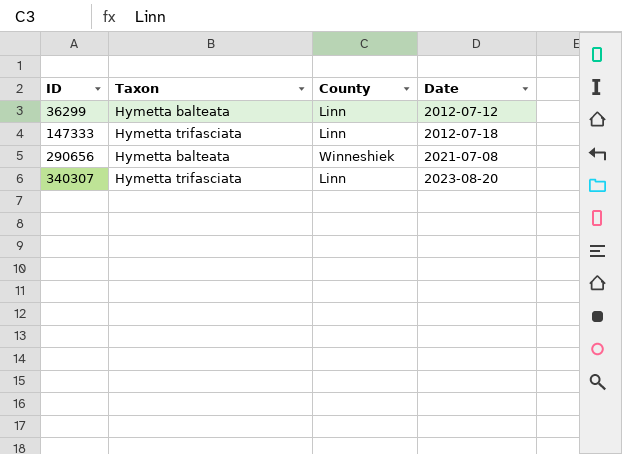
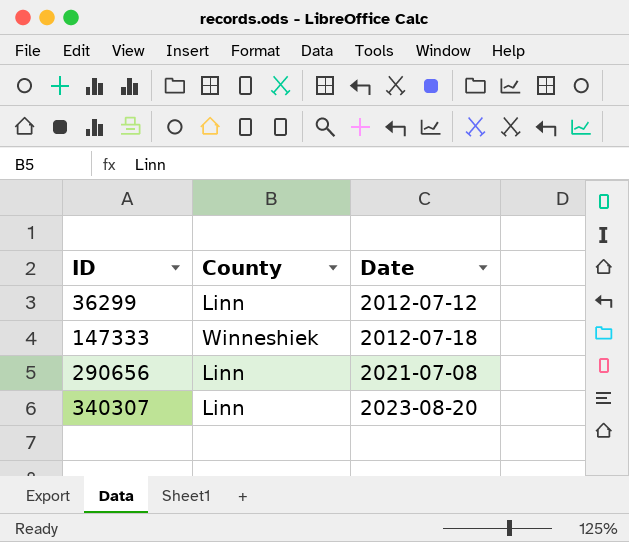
column Taxon | position: 2 -> none
147333 | County: Linn -> Winneshiek
290656 | County: Winneshiek -> Linn

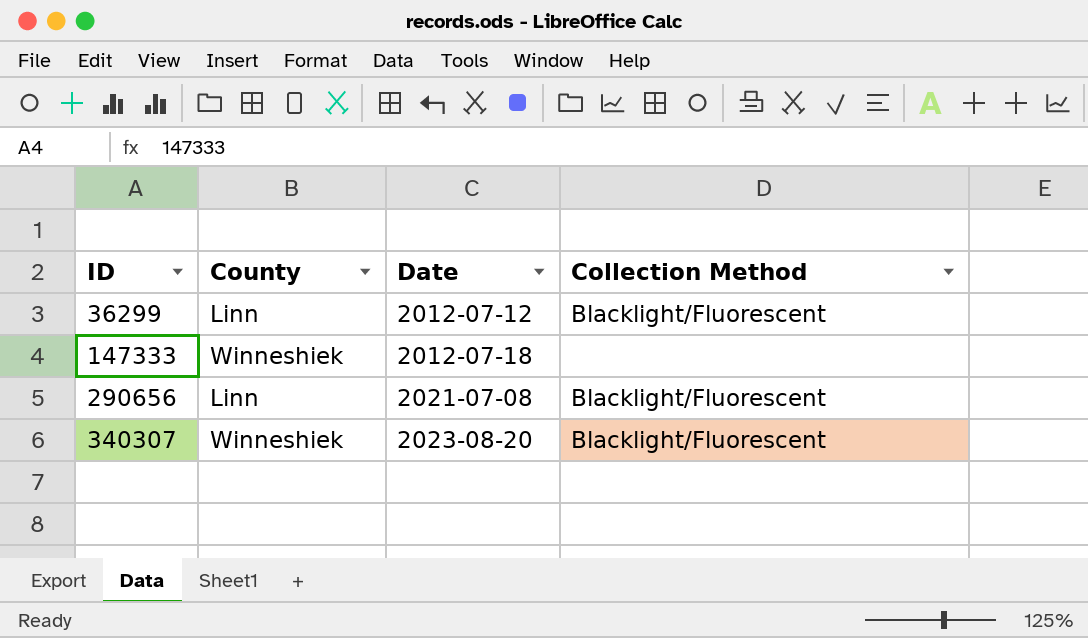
column Collection Method | position: none -> 4
340307 | County: Linn -> Winneshiek

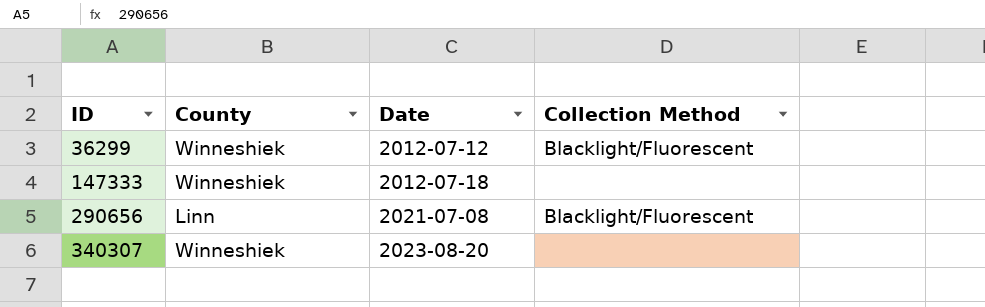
36299 | County: Linn -> Winneshiek
340307 | Collection Method: Blacklight/Fluorescent -> none

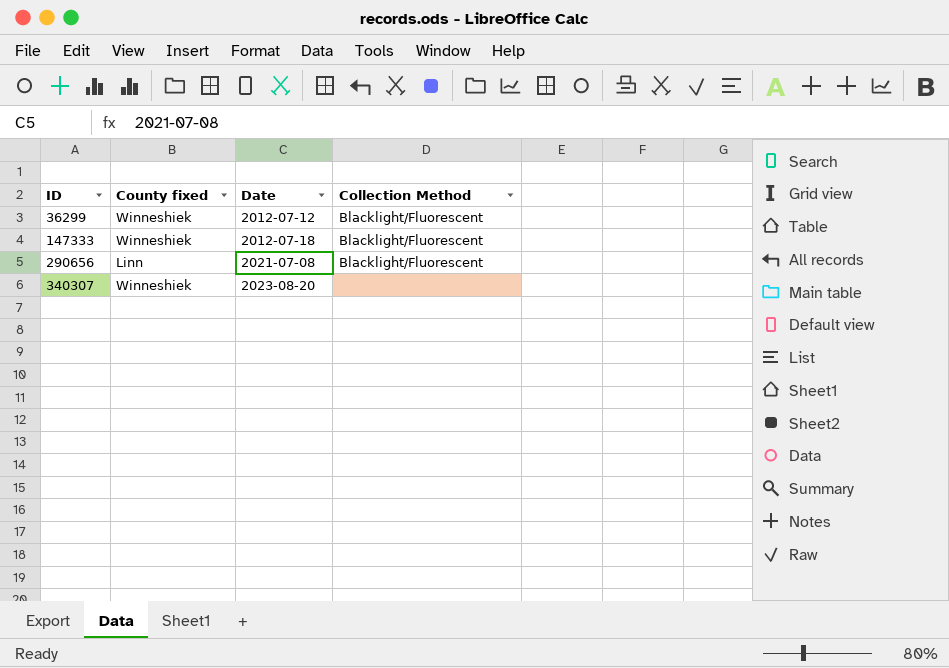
column name: County -> County fixed
147333 | Collection Method: none -> Blacklight/Fluorescent

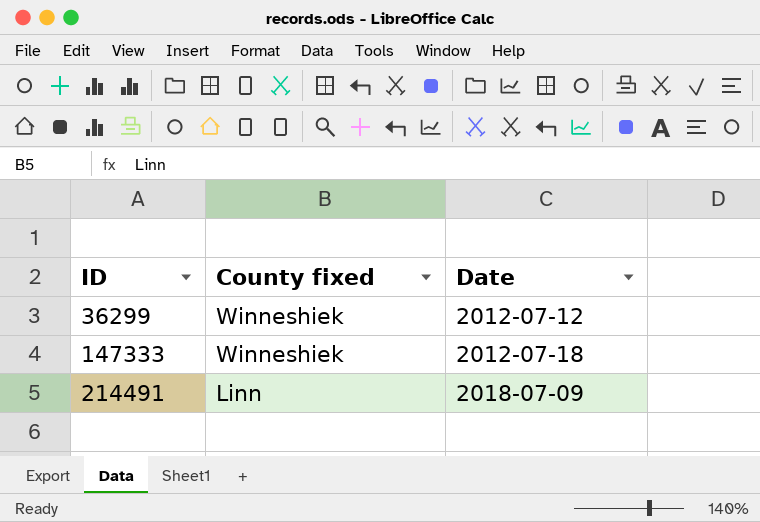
column Collection Method | position: 4 -> none
row 290656: Linn | 2021-07-08 | Blacklight/Fluorescent -> none
row 340307: Winneshiek | 2023-08-20 | none -> none
row 214491: none -> Linn | 2018-07-09

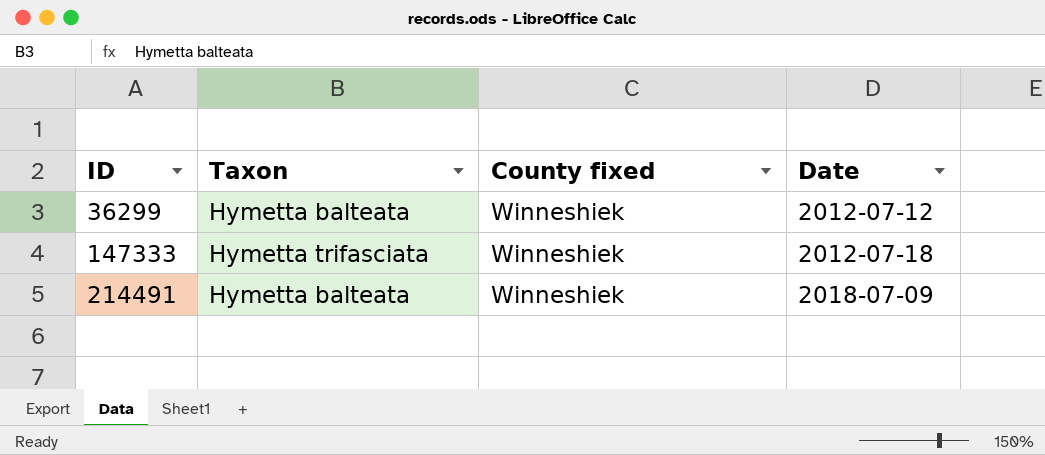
column Taxon | position: none -> 2
214491 | County fixed: Linn -> Winneshiek

